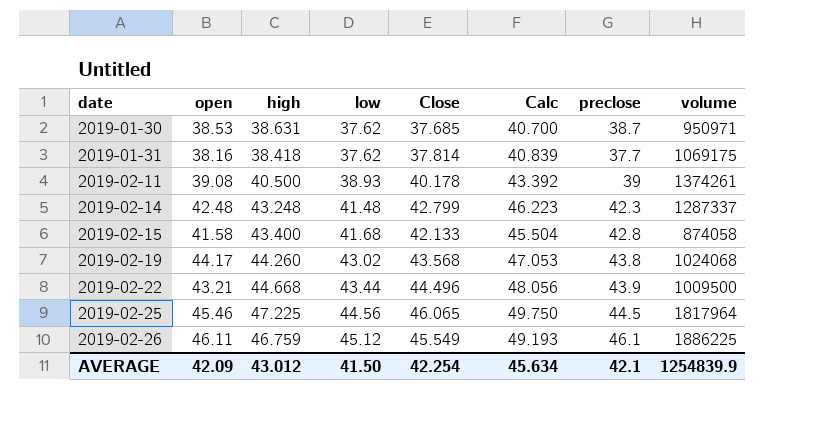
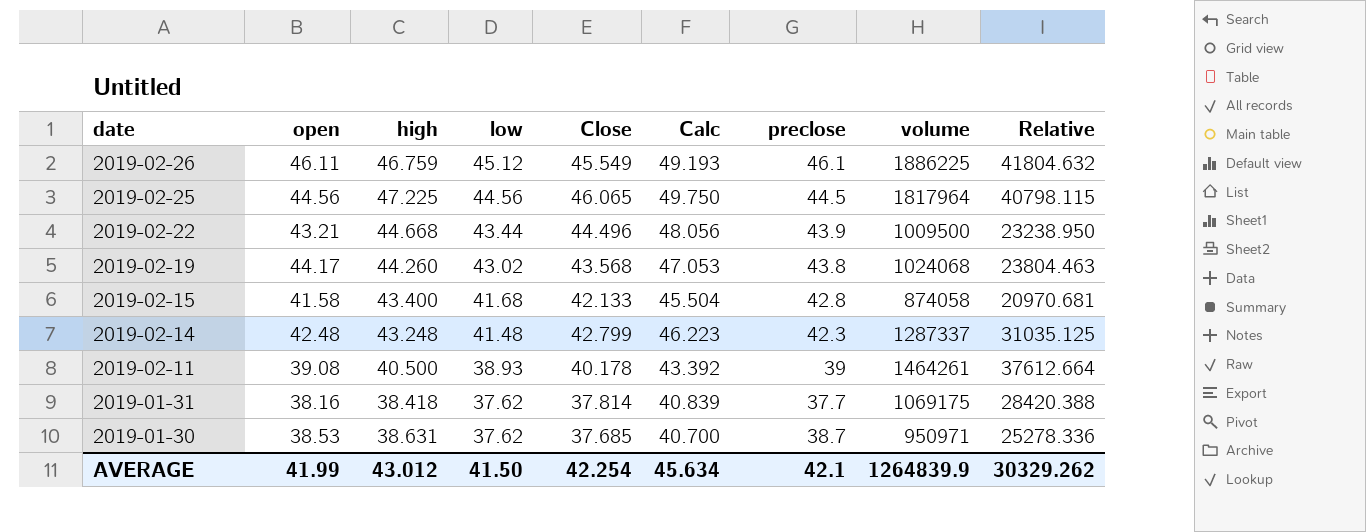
row order: date ascending -> date descending
column Relative | formula: none -> [volume] / [low]
2019-02-25 | open: 45.46 -> 44.56
2019-02-11 | volume: 1374261 -> 1464261
AVERAGE | open: 42.09 -> 41.99
AVERAGE | volume: 1254839.9 -> 1264839.9

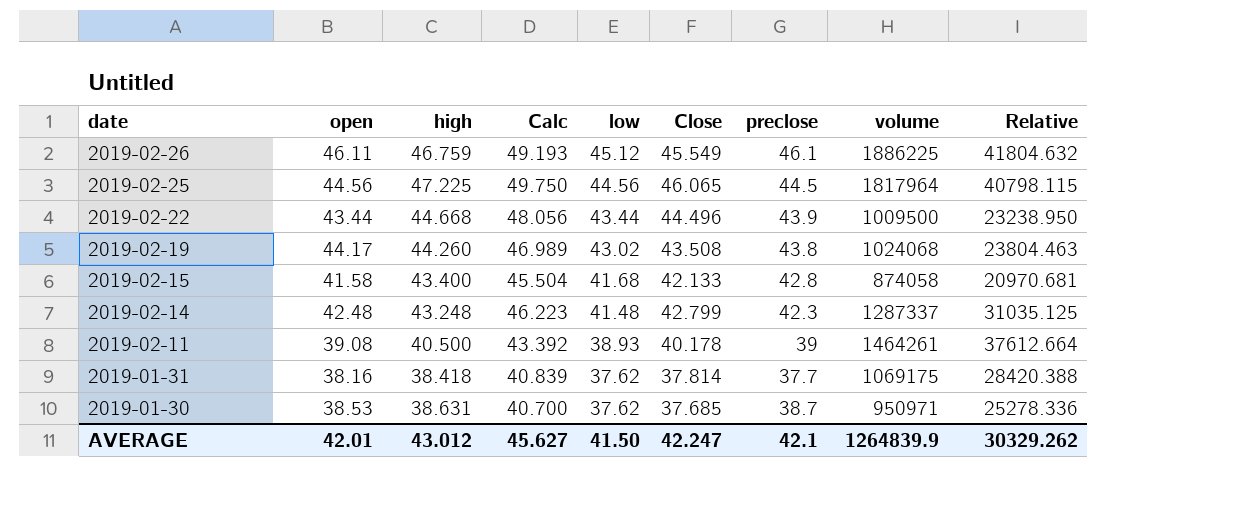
column Calc | position: 6 -> 4
2019-02-22 | open: 43.21 -> 43.44
2019-02-19 | Calc: 47.053 -> 46.989
2019-02-19 | Close: 43.568 -> 43.508
AVERAGE | open: 41.99 -> 42.01
AVERAGE | Calc: 45.634 -> 45.627
AVERAGE | Close: 42.254 -> 42.247

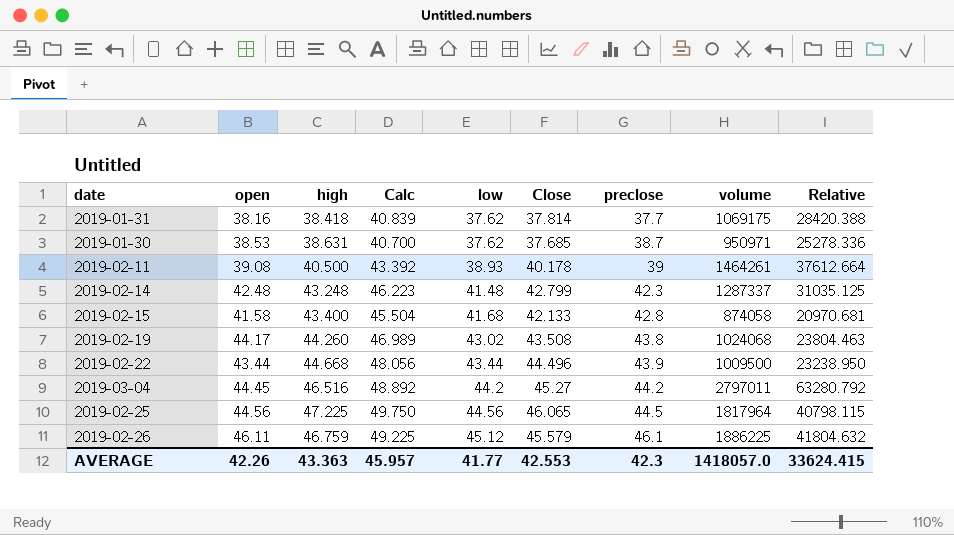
row order: date descending -> low ascending
row 2019-03-04: none -> 44.45 | 46.516 | 48.892 | 44.2 | 45.27 | 44.2 | 2797011 | 63280.792
2019-02-26 | Calc: 49.193 -> 49.225
2019-02-26 | Close: 45.549 -> 45.579
AVERAGE | open: 42.01 -> 42.26
AVERAGE | high: 43.012 -> 43.363
AVERAGE | Calc: 45.627 -> 45.957
AVERAGE | low: 41.50 -> 41.77
AVERAGE | Close: 42.247 -> 42.553
AVERAGE | preclose: 42.1 -> 42.3
AVERAGE | volume: 1264839.9 -> 1418057.0
AVERAGE | Relative: 30329.262 -> 33624.415

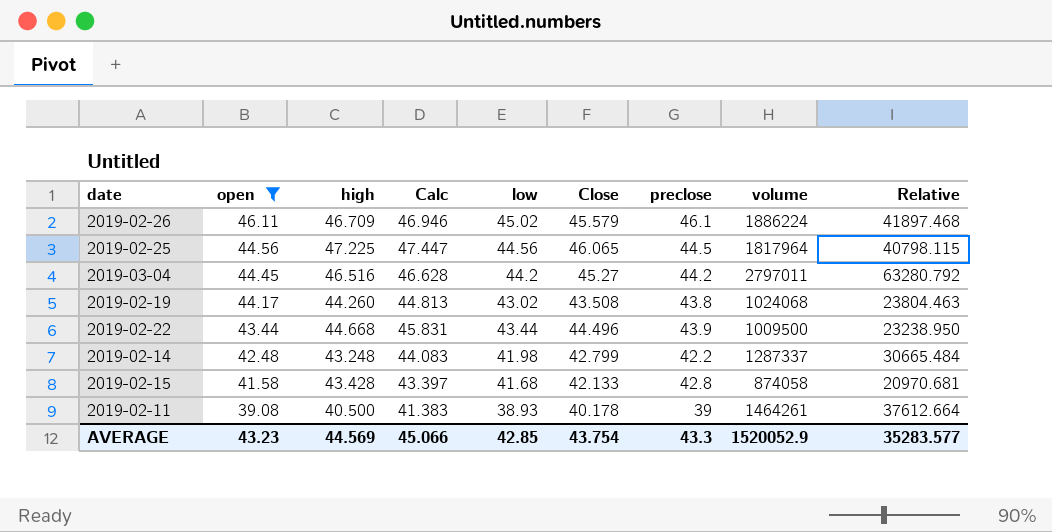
filter: none -> open >= 39.08
row order: low ascending -> open descending
column Calc | formula: [Close] * 1.08 -> [Close] * 1.03
2019-02-26 | high: 46.759 -> 46.709
2019-02-26 | low: 45.12 -> 45.02
2019-02-26 | volume: 1886225 -> 1886224
2019-02-26 | Relative: 41804.632 -> 41897.468
2019-02-14 | low: 41.48 -> 41.98
2019-02-14 | preclose: 42.3 -> 42.2
2019-02-14 | Relative: 31035.125 -> 30665.484
2019-02-15 | high: 43.400 -> 43.428
AVERAGE | open: 42.26 -> 43.23
AVERAGE | high: 43.363 -> 44.569
AVERAGE | Calc: 45.957 -> 45.066
AVERAGE | low: 41.77 -> 42.85
AVERAGE | Close: 42.553 -> 43.754
AVERAGE | preclose: 42.3 -> 43.3
AVERAGE | volume: 1418057.0 -> 1520052.9
AVERAGE | Relative: 33624.415 -> 35283.577

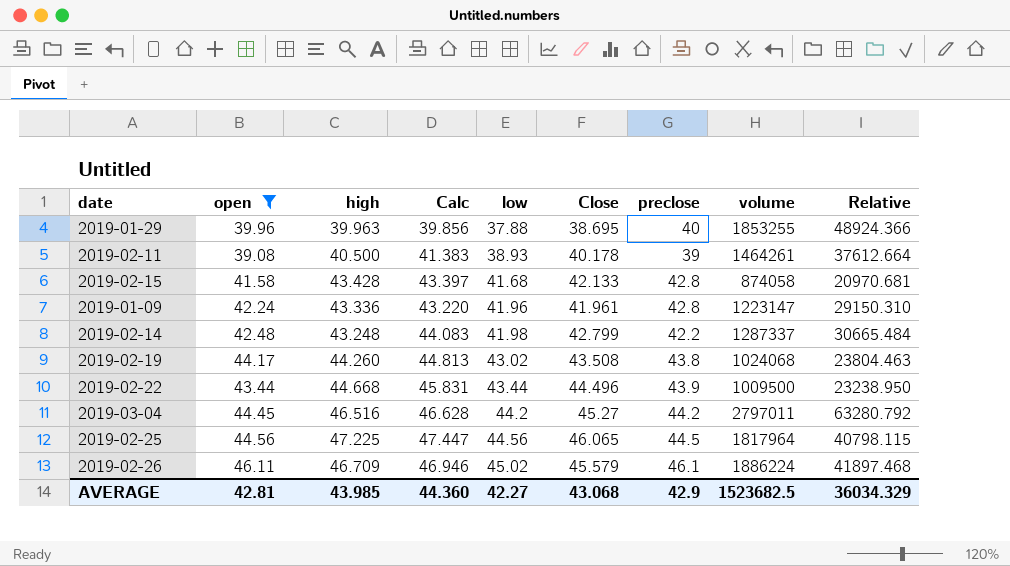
row order: open descending -> low ascending
row 2019-01-29: none -> 39.96 | 39.963 | 39.856 | 37.88 | 38.695 | 40 | 1853255 | 48924.366
row 2019-01-09: none -> 42.24 | 43.336 | 43.220 | 41.96 | 41.961 | 42.8 | 1223147 | 29150.310
AVERAGE | open: 43.23 -> 42.81
AVERAGE | high: 44.569 -> 43.985
AVERAGE | Calc: 45.066 -> 44.360
AVERAGE | low: 42.85 -> 42.27
AVERAGE | Close: 43.754 -> 43.068
AVERAGE | preclose: 43.3 -> 42.9
AVERAGE | volume: 1520052.9 -> 1523682.5
AVERAGE | Relative: 35283.577 -> 36034.329

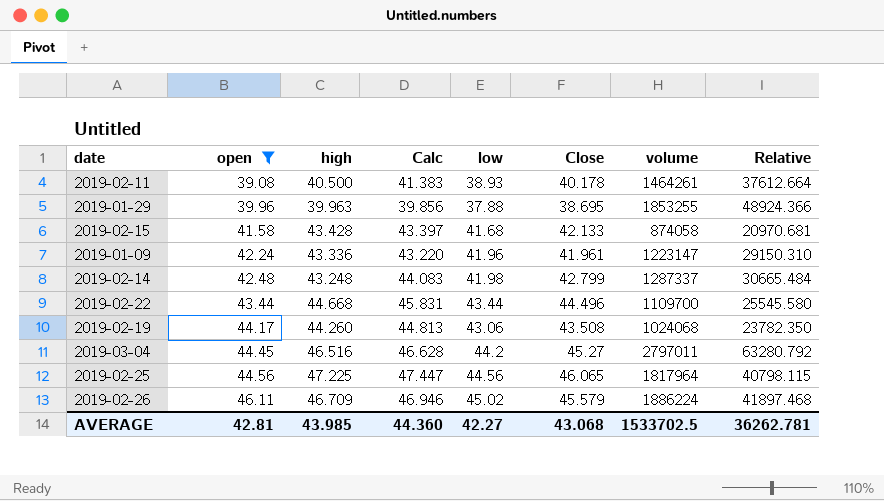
row order: low ascending -> open ascending
column preclose | position: 7 -> none
2019-02-22 | volume: 1009500 -> 1109700
2019-02-22 | Relative: 23238.950 -> 25545.580
2019-02-19 | low: 43.02 -> 43.06
2019-02-19 | Relative: 23804.463 -> 23782.350
AVERAGE | volume: 1523682.5 -> 1533702.5
AVERAGE | Relative: 36034.329 -> 36262.781

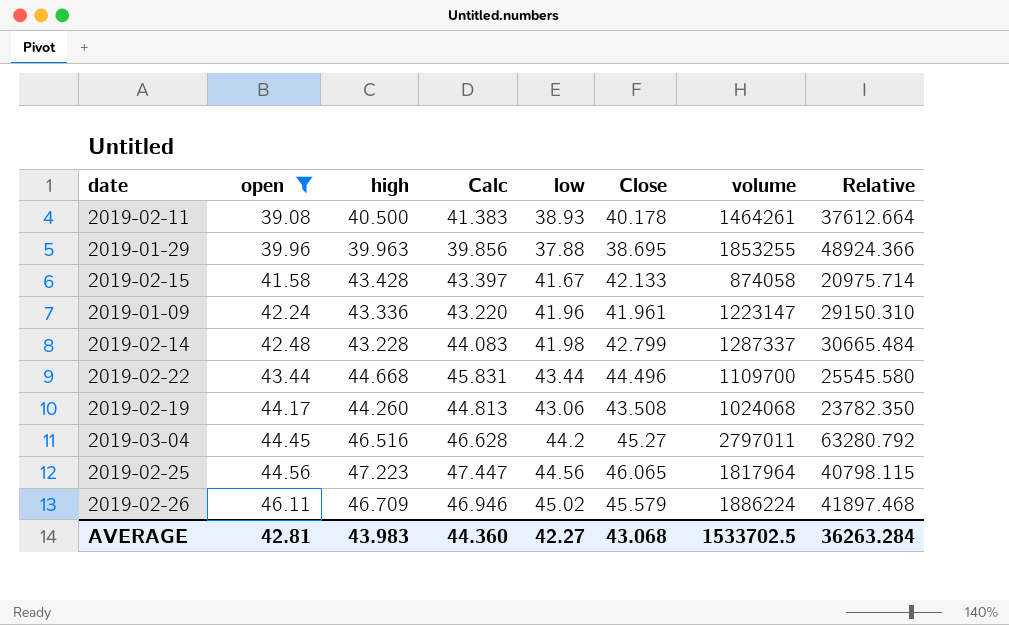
2019-02-15 | low: 41.68 -> 41.67
2019-02-15 | Relative: 20970.681 -> 20975.714
2019-02-14 | high: 43.248 -> 43.228
2019-02-25 | high: 47.225 -> 47.223
AVERAGE | high: 43.985 -> 43.983
AVERAGE | Relative: 36262.781 -> 36263.284

